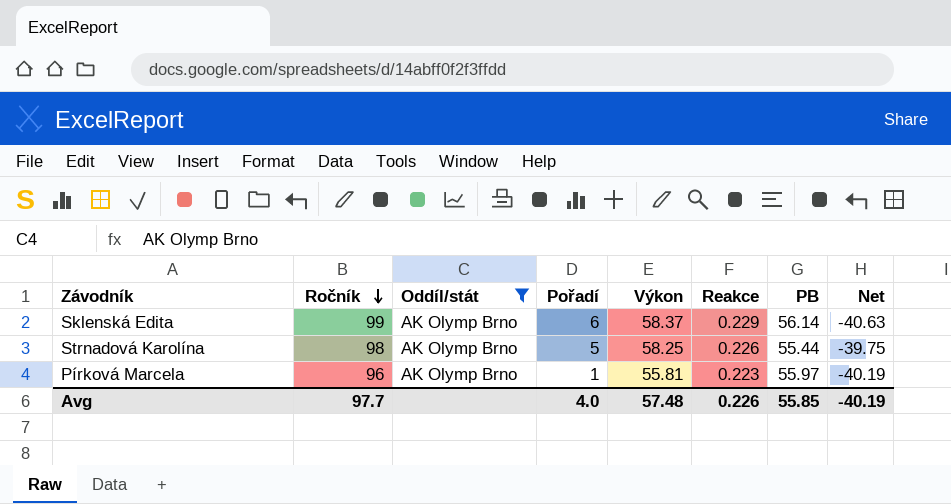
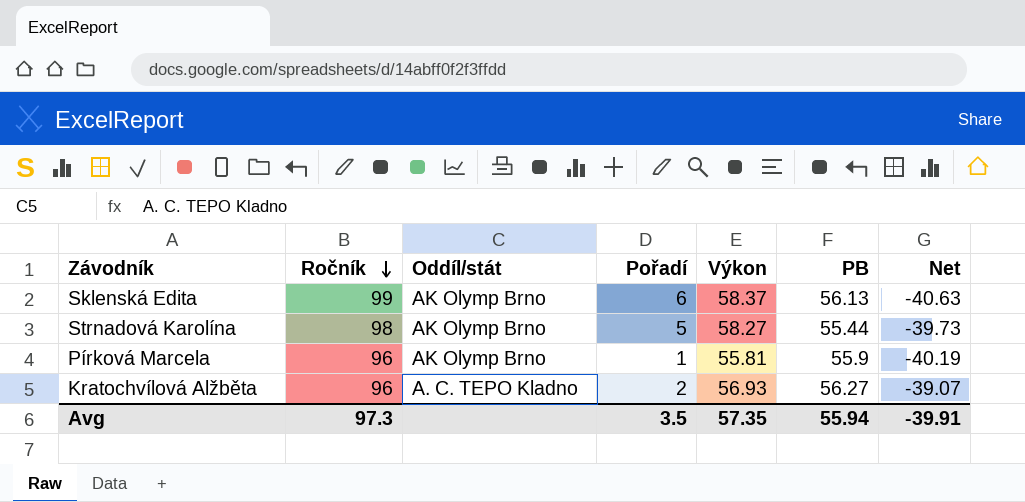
filter: Oddíl/stát = AK Olymp Brno -> none
column Reakce | position: 6 -> none
Sklenská Edita | PB: 56.14 -> 56.13
Strnadová Karolína | Výkon: 58.25 -> 58.27
Strnadová Karolína | Net: -39.75 -> -39.73
Pírková Marcela | PB: 55.97 -> 55.9
Avg | Ročník: 97.7 -> 97.3
Avg | Pořadí: 4.0 -> 3.5
Avg | Výkon: 57.48 -> 57.35
Avg | PB: 55.85 -> 55.94
Avg | Net: -40.19 -> -39.91

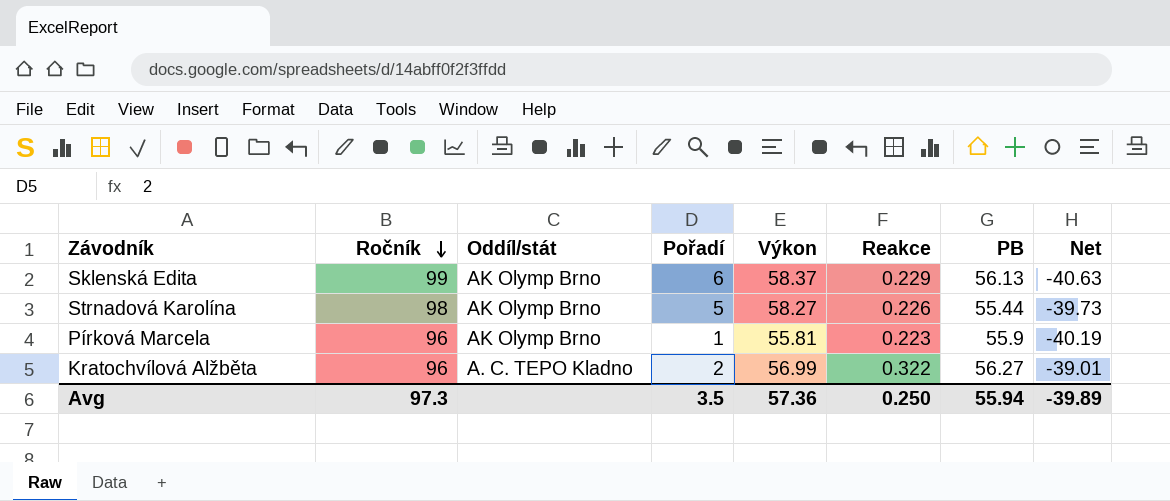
column Reakce | position: none -> 6
Kratochvílová Alžběta | Výkon: 56.93 -> 56.99
Kratochvílová Alžběta | Net: -39.07 -> -39.01
Avg | Výkon: 57.35 -> 57.36
Avg | Net: -39.91 -> -39.89

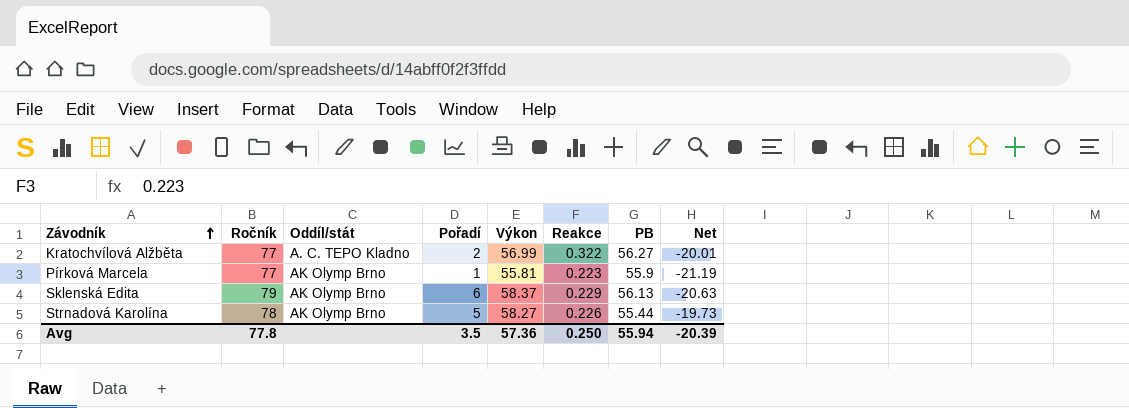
row order: Ročník descending -> Závodník ascending
Kratochvílová Alžběta | Ročník: 96 -> 77
Kratochvílová Alžběta | Net: -39.01 -> -20.01
Pírková Marcela | Ročník: 96 -> 77
Pírková Marcela | Net: -40.19 -> -21.19
Sklenská Edita | Ročník: 99 -> 79
Sklenská Edita | Net: -40.63 -> -20.63
Strnadová Karolína | Ročník: 98 -> 78
Strnadová Karolína | Net: -39.73 -> -19.73
Avg | Ročník: 97.3 -> 77.8
Avg | Net: -39.89 -> -20.39

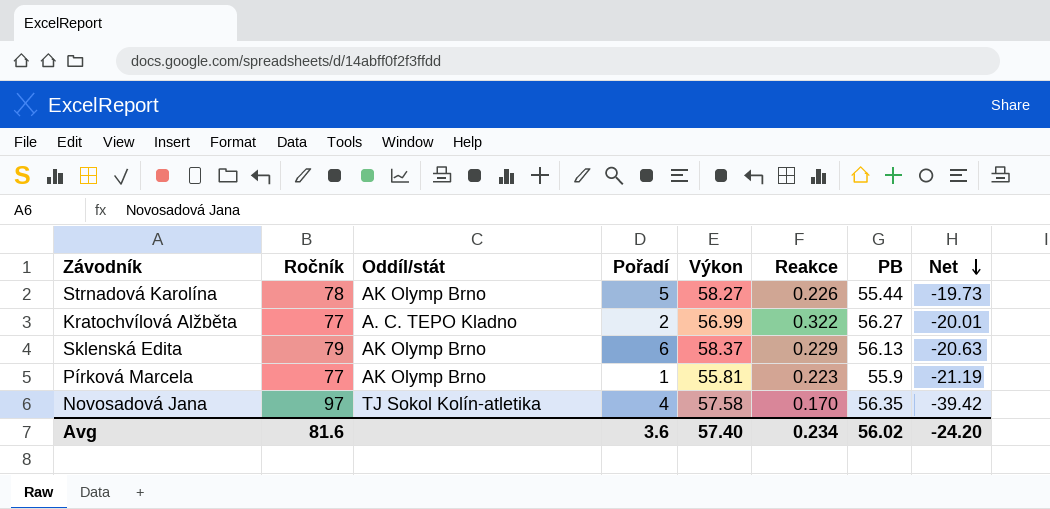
row order: Závodník ascending -> Net descending
row Novosadová Jana: none -> 97 | TJ Sokol Kolín-atletika | 4 | 57.58 | 0.170 | 56.35 | -39.42
Avg | Ročník: 77.8 -> 81.6
Avg | Pořadí: 3.5 -> 3.6
Avg | Výkon: 57.36 -> 57.40
Avg | Reakce: 0.250 -> 0.234
Avg | PB: 55.94 -> 56.02
Avg | Net: -20.39 -> -24.20

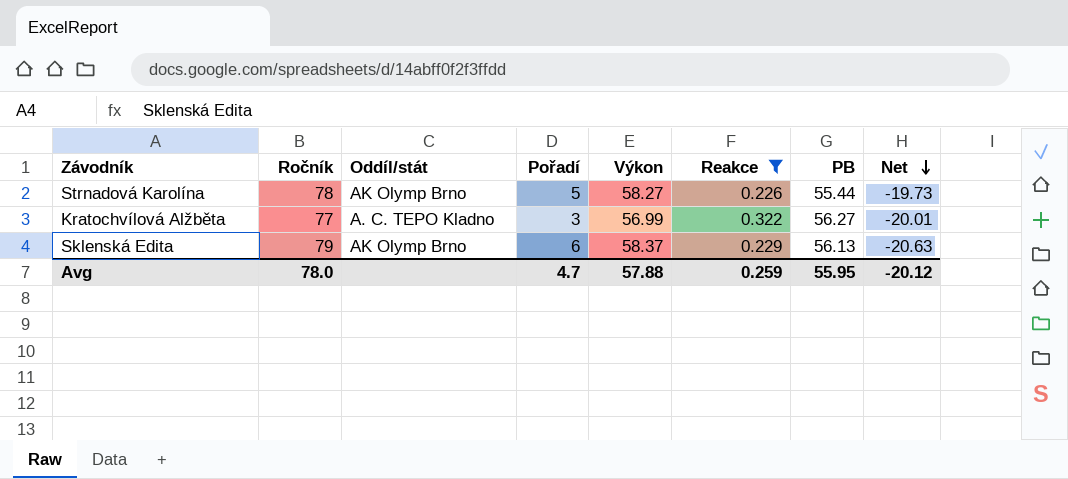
filter: none -> Reakce >= 0.226
Kratochvílová Alžběta | Pořadí: 2 -> 3
Avg | Ročník: 81.6 -> 78.0
Avg | Pořadí: 3.6 -> 4.7
Avg | Výkon: 57.40 -> 57.88
Avg | Reakce: 0.234 -> 0.259
Avg | PB: 56.02 -> 55.95
Avg | Net: -24.20 -> -20.12

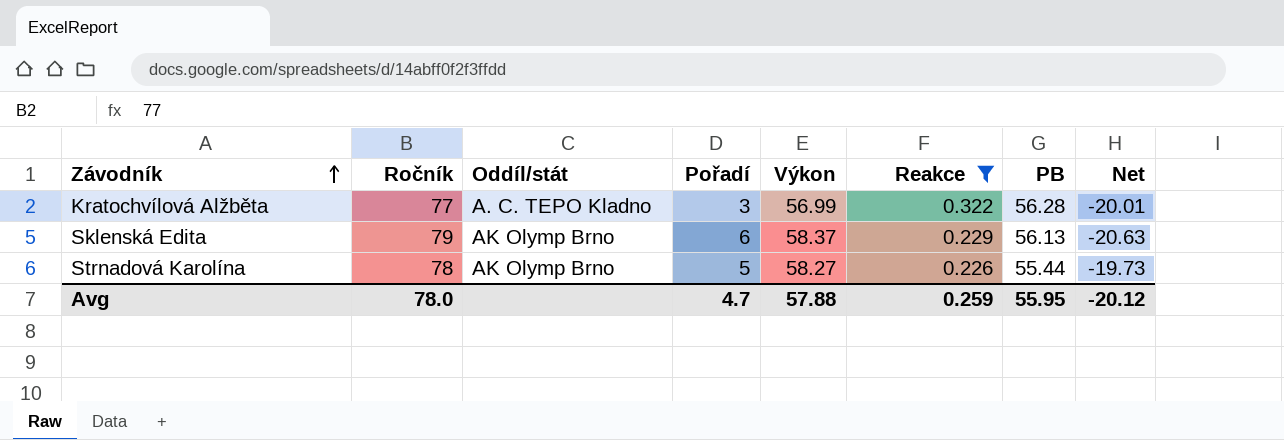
row order: Net descending -> Závodník ascending
Kratochvílová Alžběta | PB: 56.27 -> 56.28

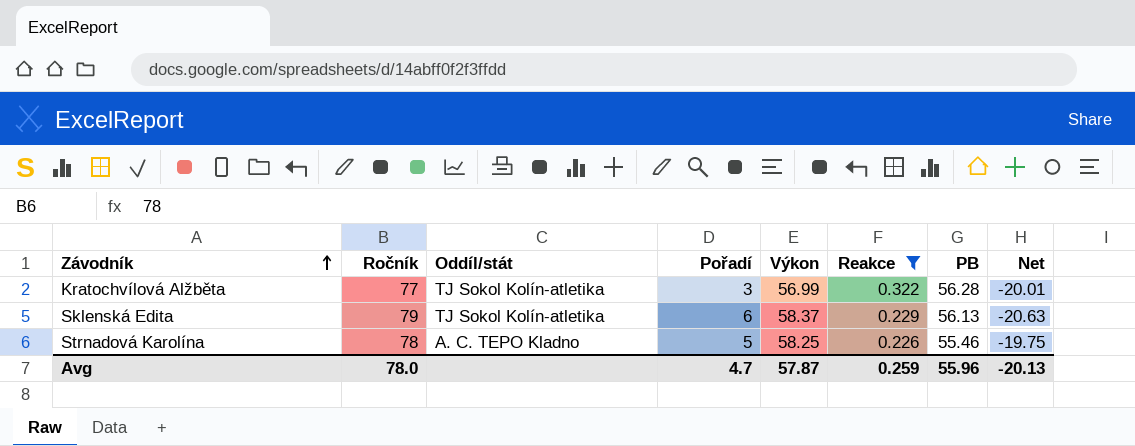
Kratochvílová Alžběta | Oddíl/stát: A. C. TEPO Kladno -> TJ Sokol Kolín-atletika
Sklenská Edita | Oddíl/stát: AK Olymp Brno -> TJ Sokol Kolín-atletika
Strnadová Karolína | Oddíl/stát: AK Olymp Brno -> A. C. TEPO Kladno
Strnadová Karolína | Výkon: 58.27 -> 58.25
Strnadová Karolína | PB: 55.44 -> 55.46
Strnadová Karolína | Net: -19.73 -> -19.75
Avg | Výkon: 57.88 -> 57.87
Avg | PB: 55.95 -> 55.96
Avg | Net: -20.12 -> -20.13

